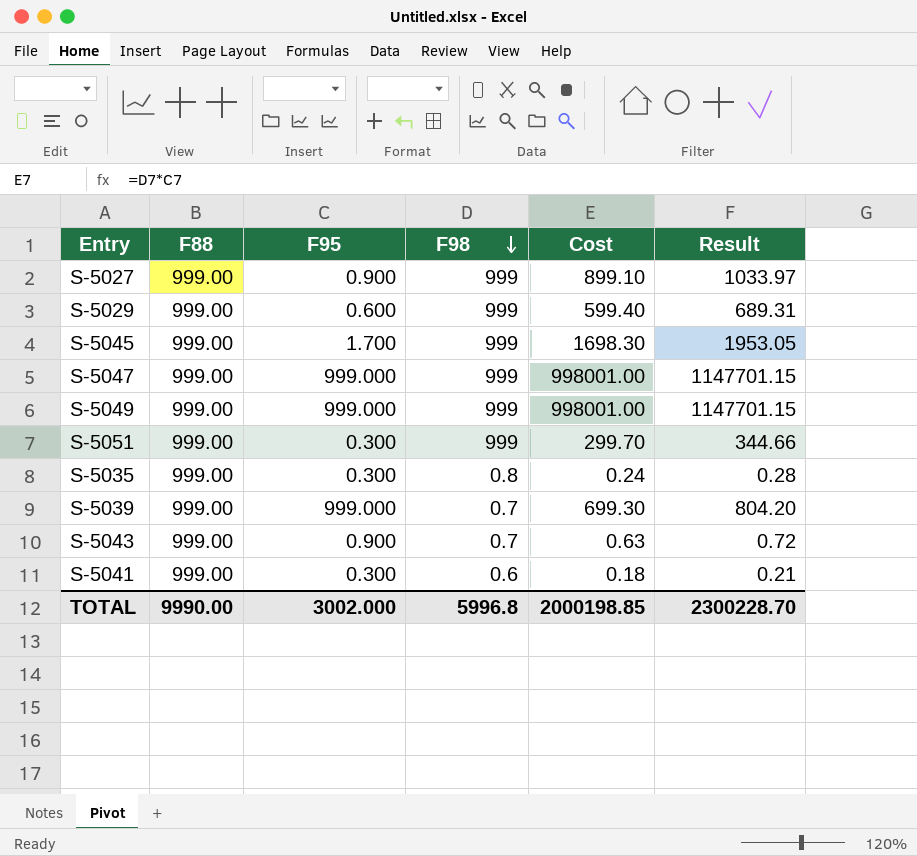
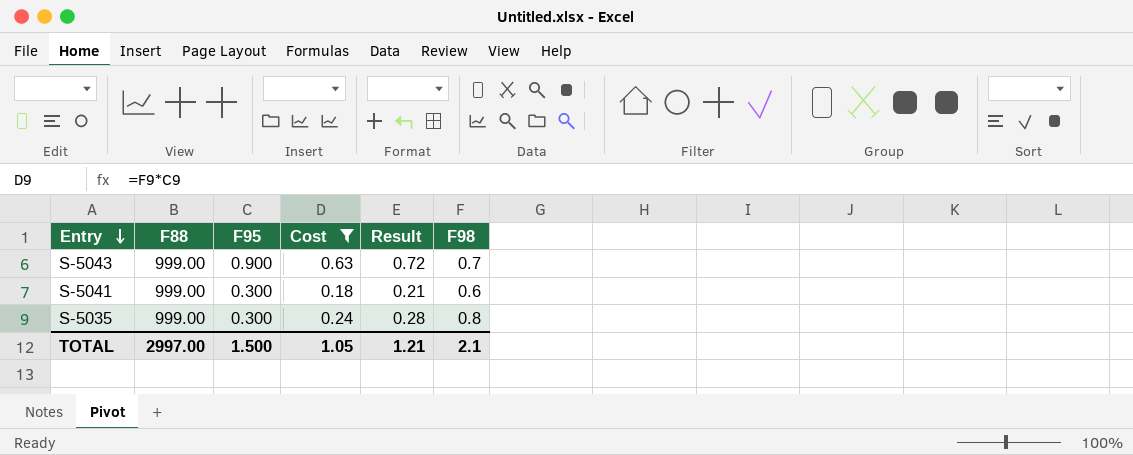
filter: none -> Cost <= 0.63
row order: F98 descending -> Entry descending
column F98 | position: 4 -> 6
TOTAL | F88: 9990.00 -> 2997.00
TOTAL | F95: 3002.000 -> 1.500
TOTAL | Cost: 2000198.85 -> 1.05
TOTAL | Result: 2300228.70 -> 1.21
TOTAL | F98: 5996.8 -> 2.1

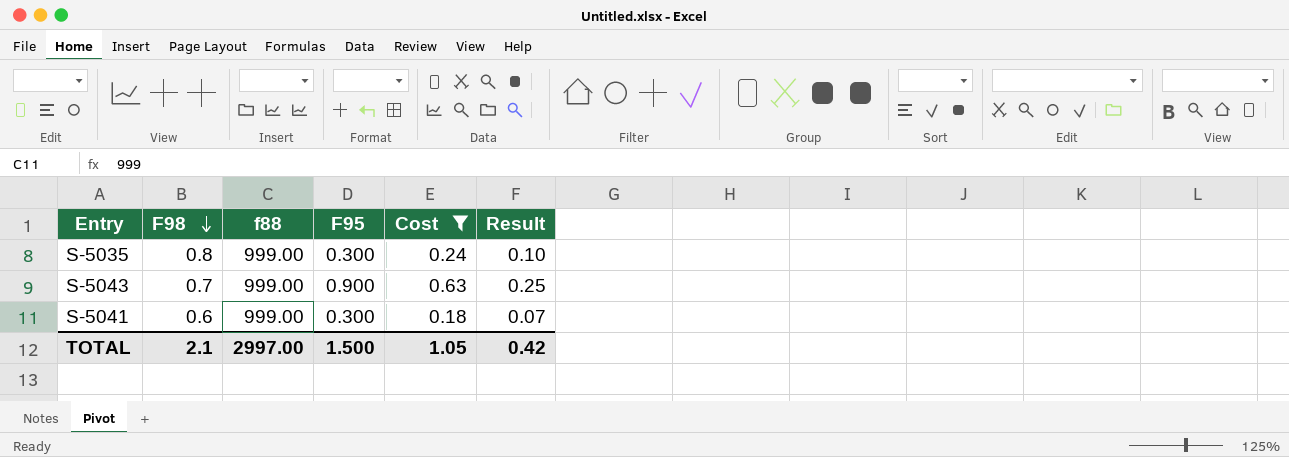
row order: Entry descending -> F98 descending
column F98 | position: 6 -> 2
column name: F88 -> f88
column Result | formula: [Cost] * 1.15 -> [Cost] * 0.4
TOTAL | Result: 1.21 -> 0.42

